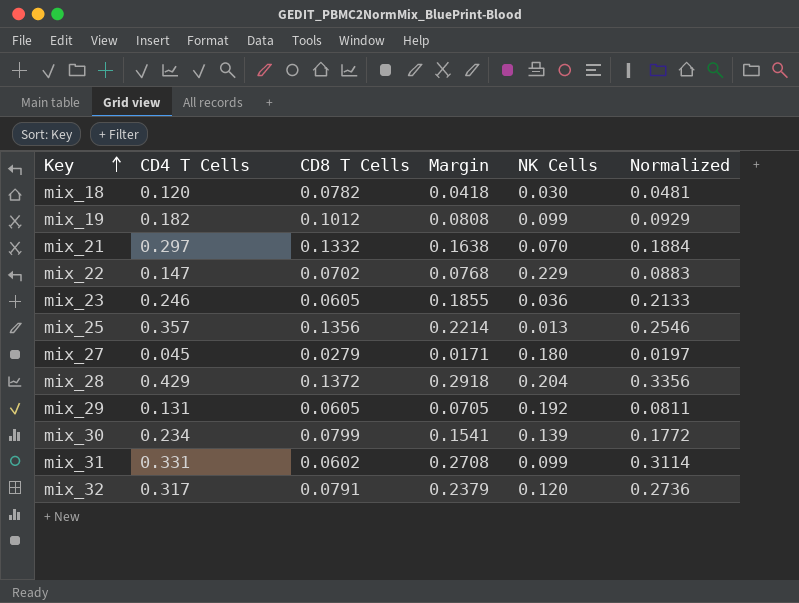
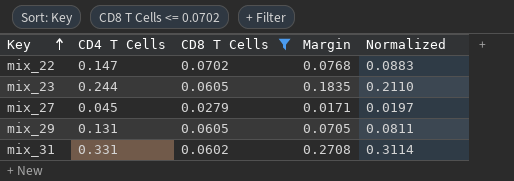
filter: none -> CD8 T Cells <= 0.0702
column NK Cells | position: 5 -> none
mix_23 | CD4 T Cells: 0.246 -> 0.244
mix_23 | Margin: 0.1855 -> 0.1835
mix_23 | Normalized: 0.2133 -> 0.2110

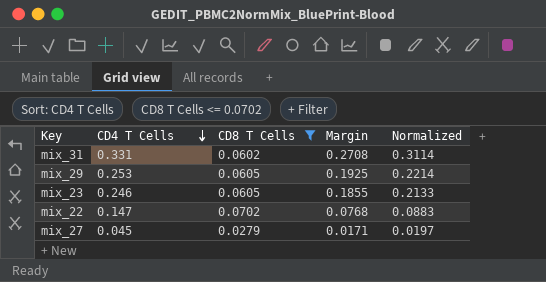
row order: Key ascending -> CD4 T Cells descending
mix_29 | CD4 T Cells: 0.131 -> 0.253
mix_29 | Margin: 0.0705 -> 0.1925
mix_29 | Normalized: 0.0811 -> 0.2214
mix_23 | CD4 T Cells: 0.244 -> 0.246
mix_23 | Margin: 0.1835 -> 0.1855
mix_23 | Normalized: 0.2110 -> 0.2133

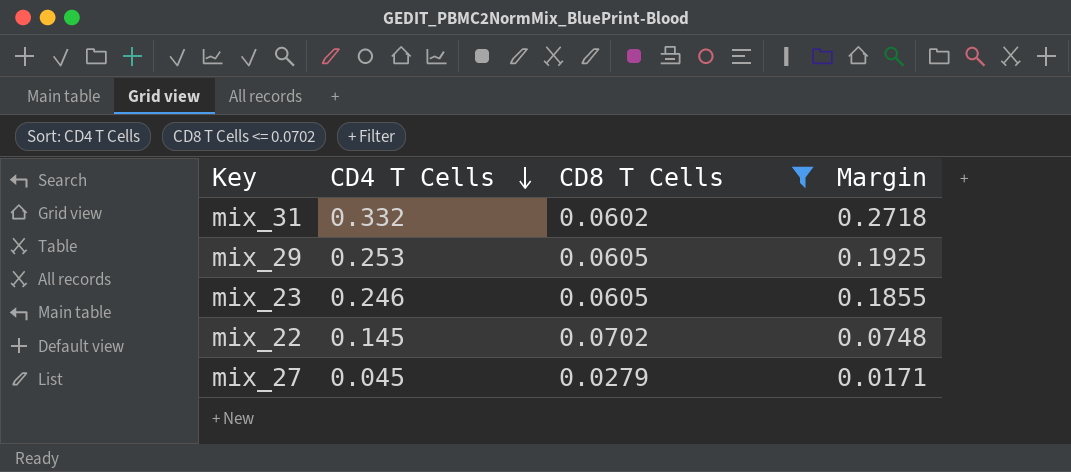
column Normalized | formula: [Margin] * 1.15 -> none
mix_31 | CD4 T Cells: 0.331 -> 0.332
mix_31 | Margin: 0.2708 -> 0.2718
mix_22 | CD4 T Cells: 0.147 -> 0.145
mix_22 | Margin: 0.0768 -> 0.0748

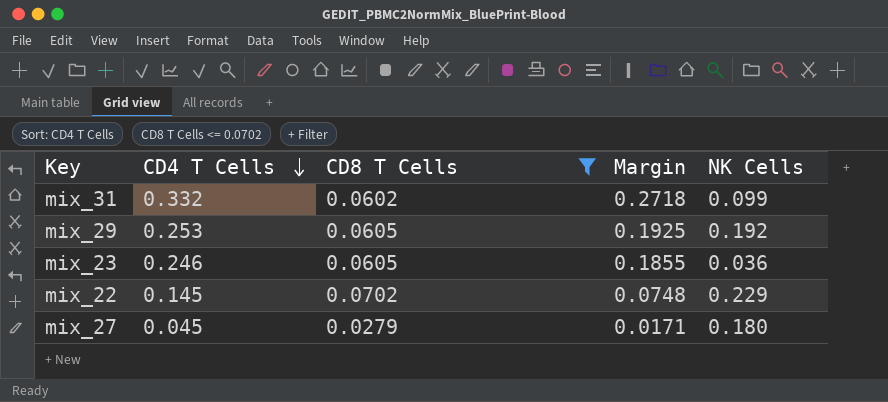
column NK Cells | position: none -> 5

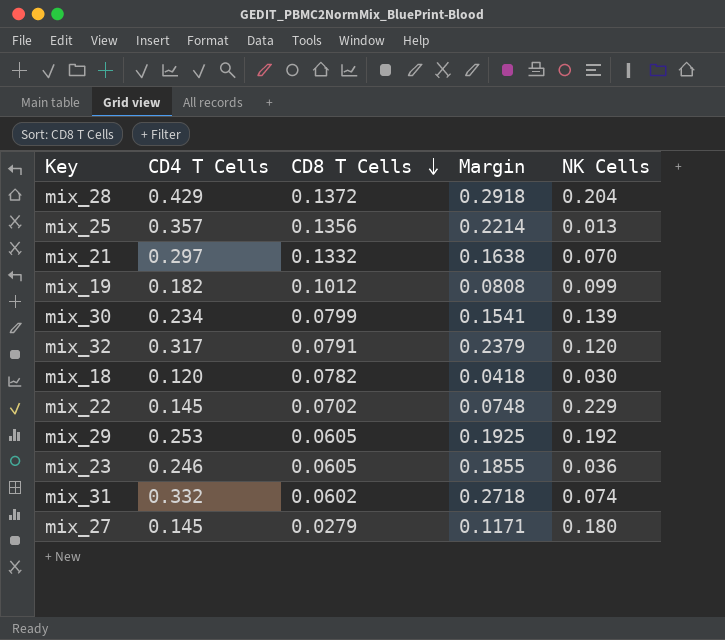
filter: CD8 T Cells <= 0.0702 -> none
row order: CD4 T Cells descending -> CD8 T Cells descending
mix_31 | NK Cells: 0.099 -> 0.074
mix_27 | CD4 T Cells: 0.045 -> 0.145
mix_27 | Margin: 0.0171 -> 0.1171

